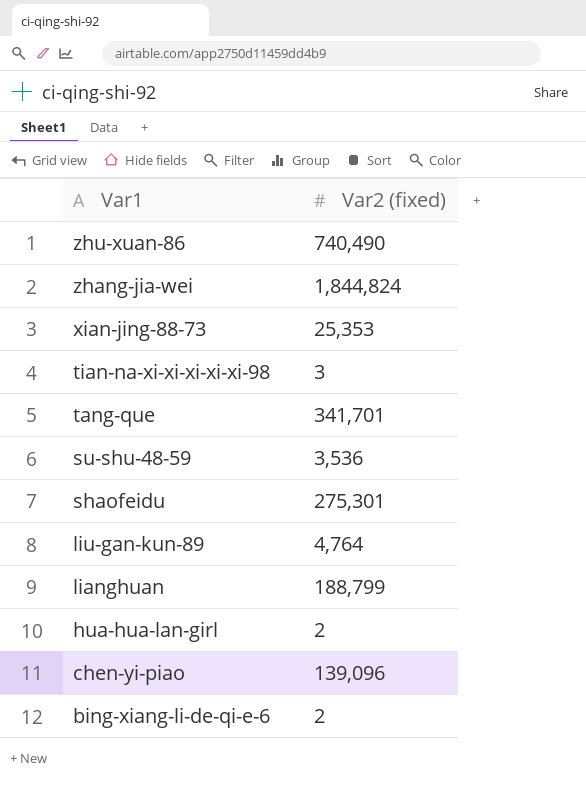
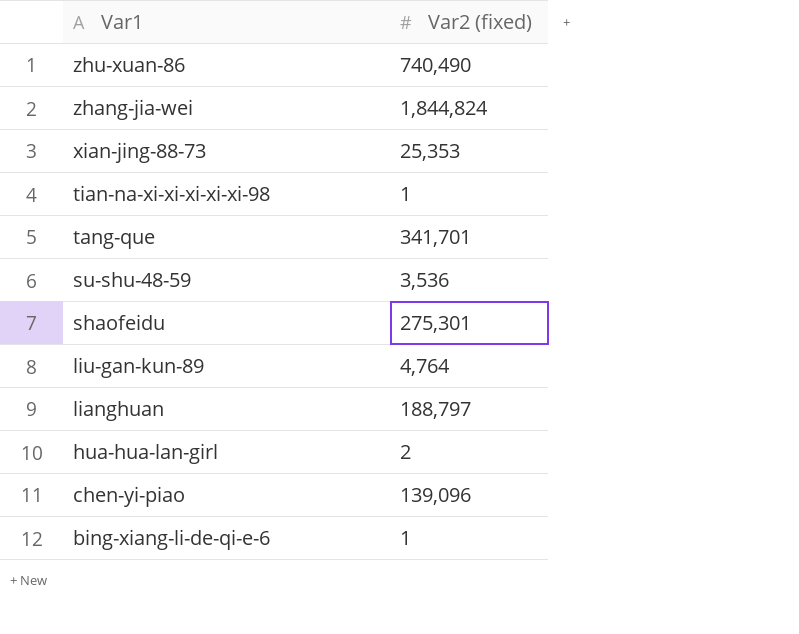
tian-na-xi-xi-xi-xi-xi-98 | Var2 (fixed): 3 -> 1
lianghuan | Var2 (fixed): 188,799 -> 188,797
bing-xiang-li-de-qi-e-6 | Var2 (fixed): 2 -> 1

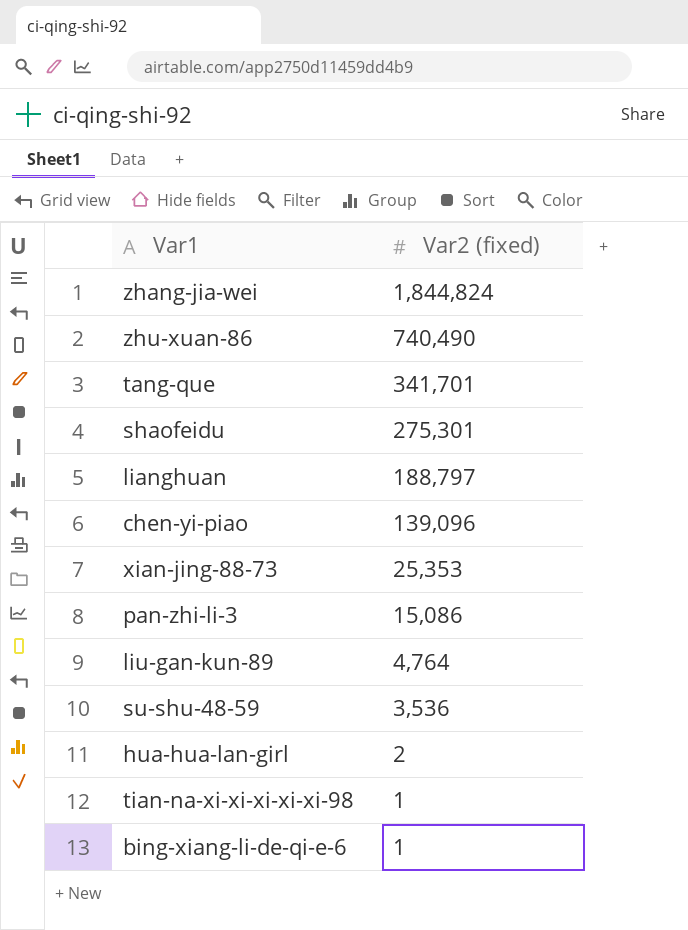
row order: Var1 descending -> Var2 (fixed) descending
row pan-zhi-li-3: none -> 15,086

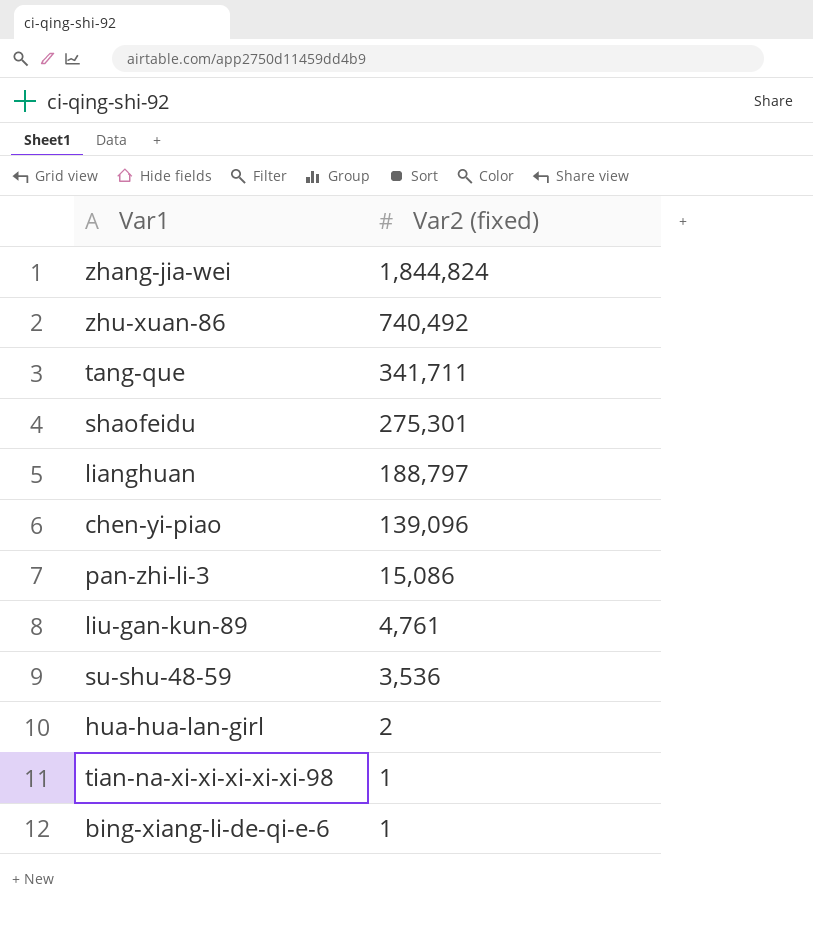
row xian-jing-88-73: 25,353 -> none
zhu-xuan-86 | Var2 (fixed): 740,490 -> 740,492
tang-que | Var2 (fixed): 341,701 -> 341,711
liu-gan-kun-89 | Var2 (fixed): 4,764 -> 4,761

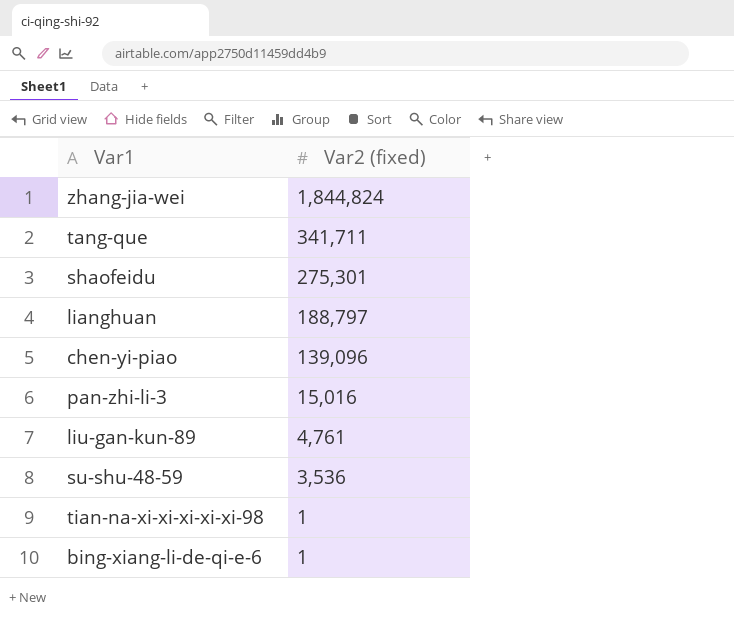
row zhu-xuan-86: 740,492 -> none
row hua-hua-lan-girl: 2 -> none
pan-zhi-li-3 | Var2 (fixed): 15,086 -> 15,016

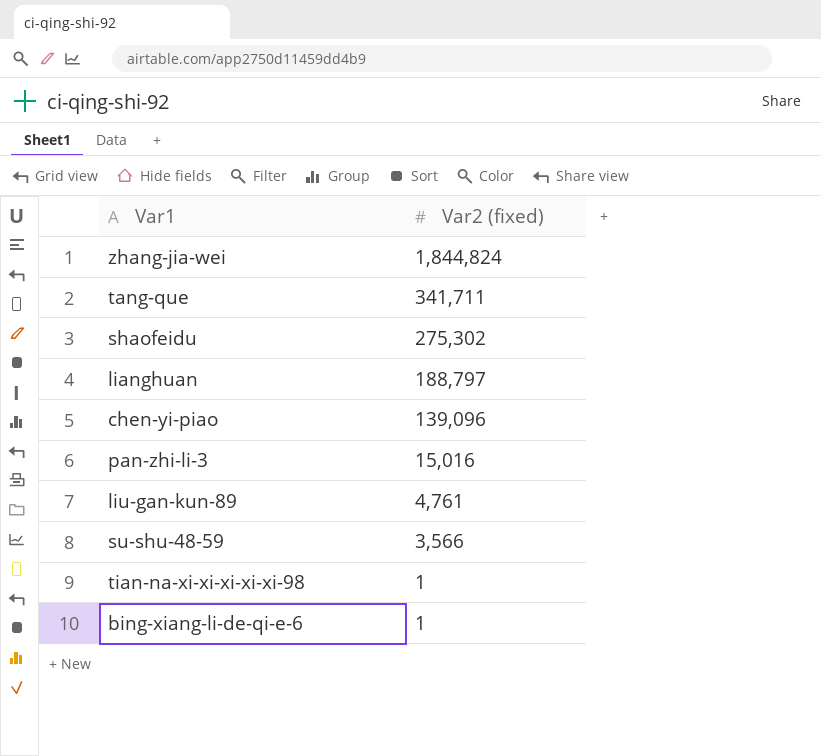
shaofeidu | Var2 (fixed): 275,301 -> 275,302
su-shu-48-59 | Var2 (fixed): 3,536 -> 3,566

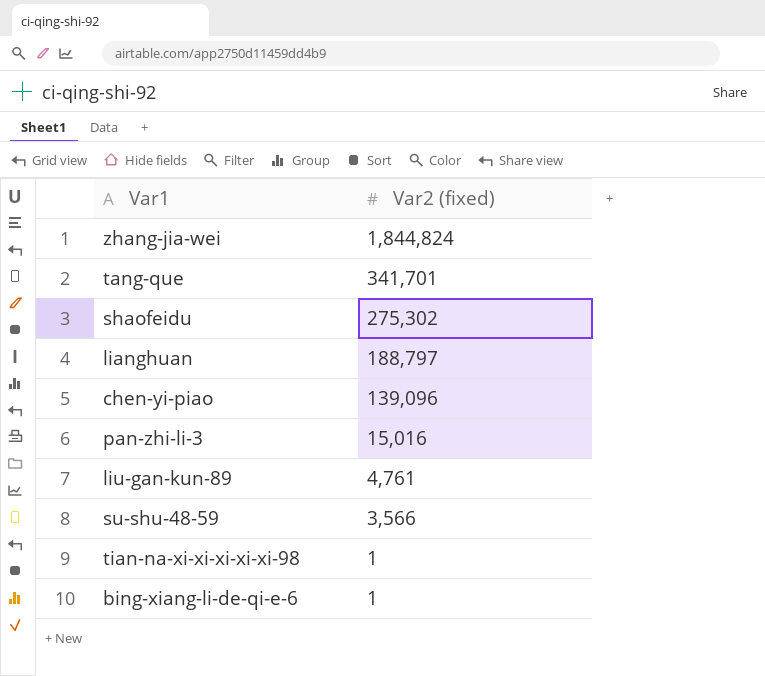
tang-que | Var2 (fixed): 341,711 -> 341,701

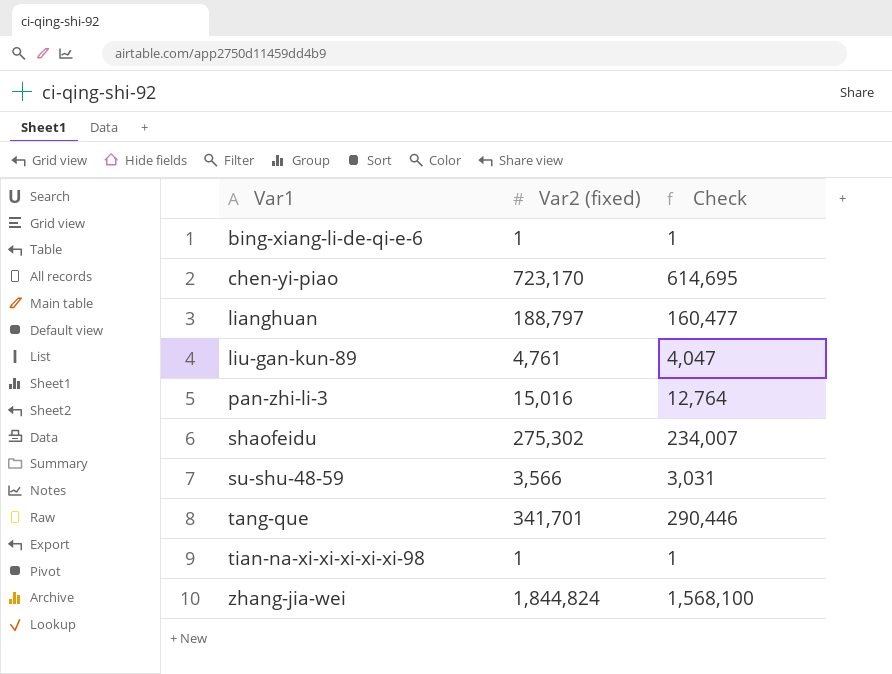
row order: Var2 (fixed) descending -> Var1 ascending
column Check | formula: none -> [Var2 (fixed)] * 0.85
chen-yi-piao | Var2 (fixed): 139,096 -> 723,170

